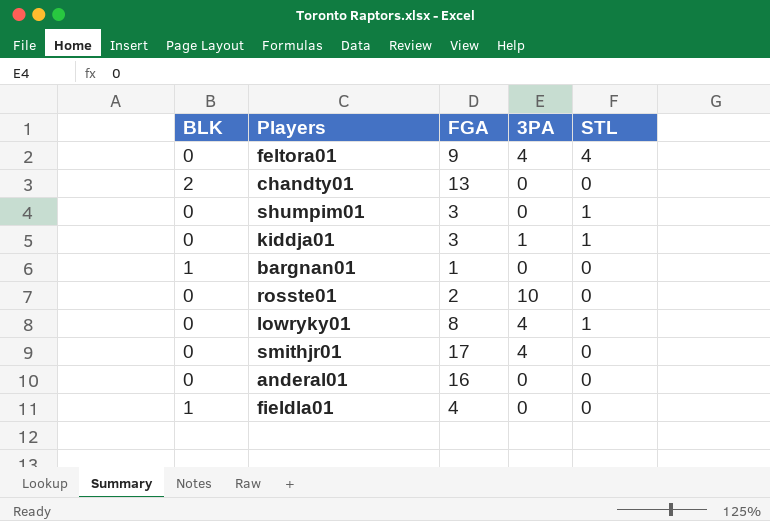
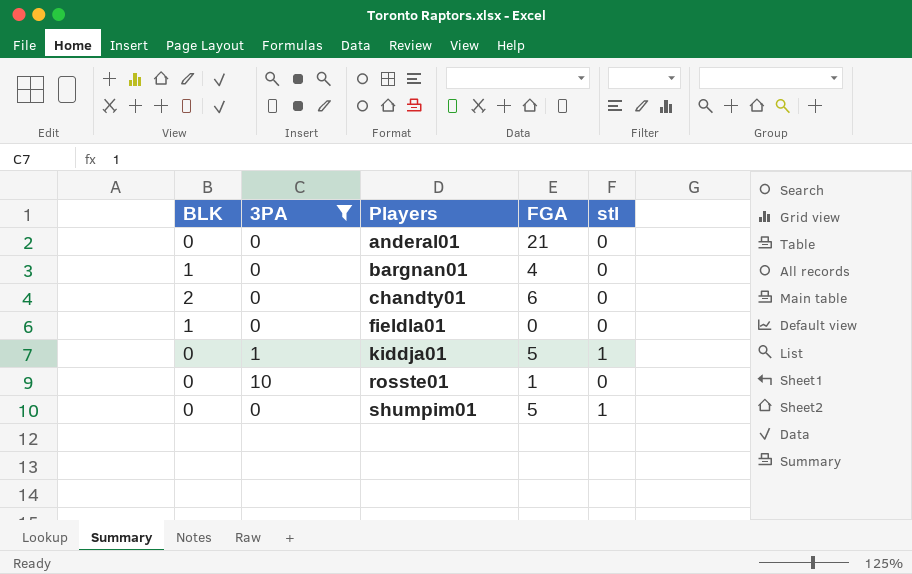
filter: none -> 3PA != 4
row order: none -> Players ascending
column 3PA | position: 4 -> 2
column name: STL -> stl
anderal01 | FGA: 16 -> 21
bargnan01 | FGA: 1 -> 4
chandty01 | FGA: 13 -> 6
fieldla01 | FGA: 4 -> 0
kiddja01 | FGA: 3 -> 5
rosste01 | FGA: 2 -> 1
shumpim01 | FGA: 3 -> 5

